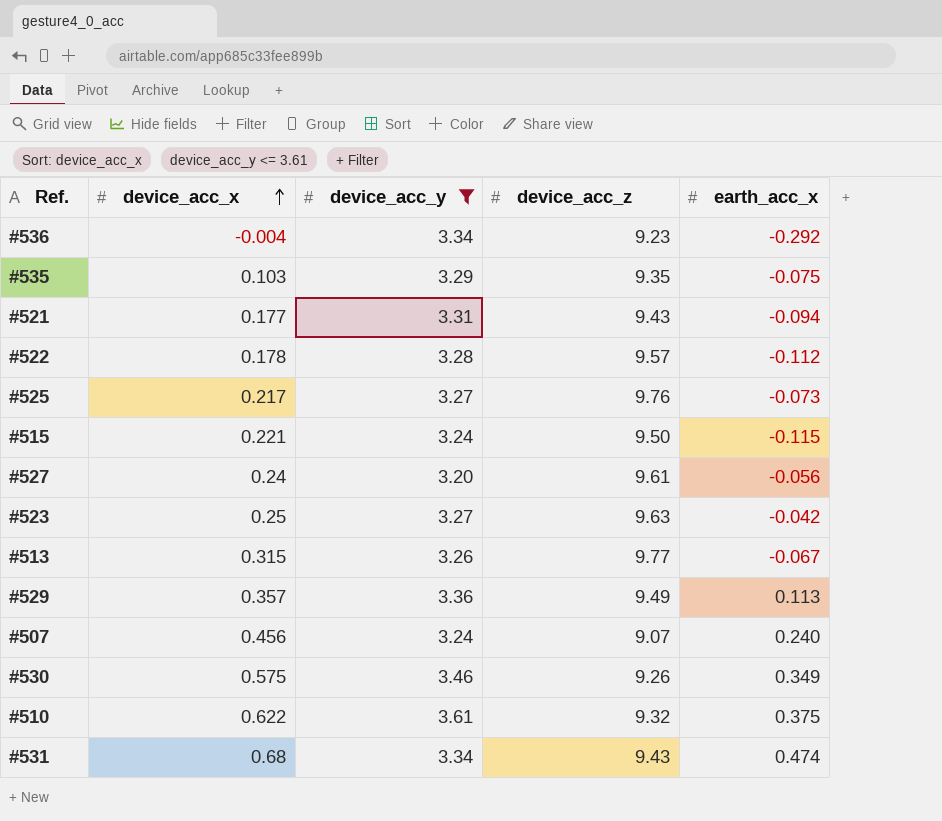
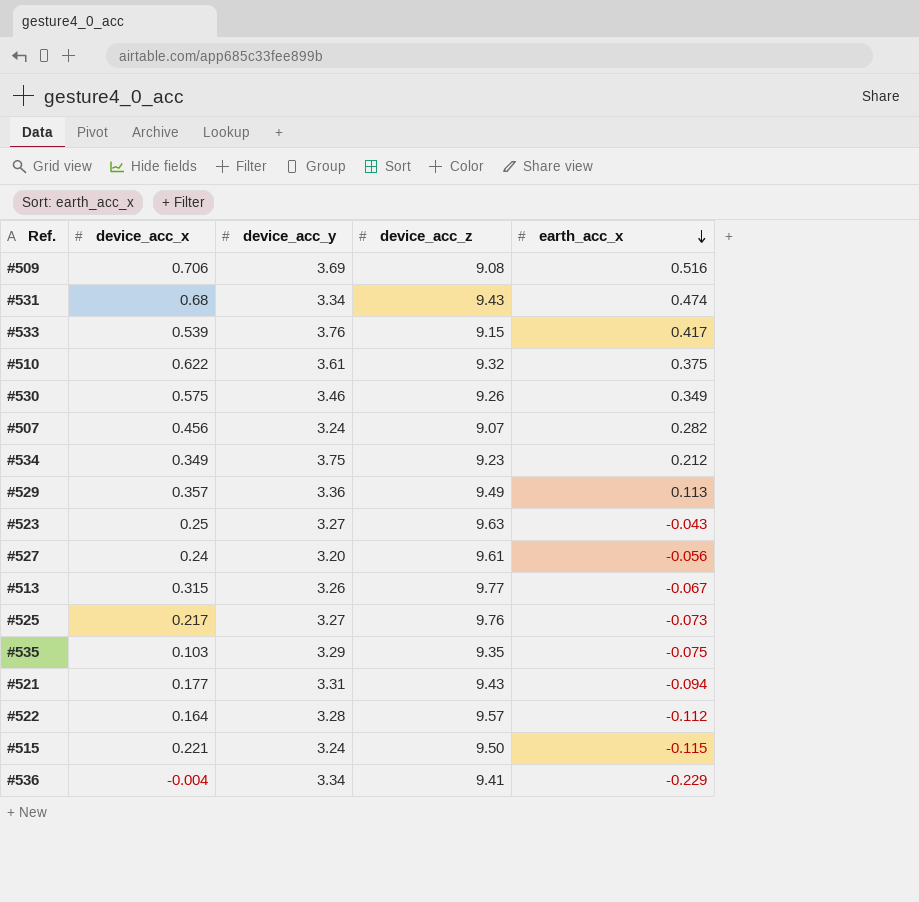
filter: device_acc_y <= 3.61 -> none
row order: device_acc_x ascending -> earth_acc_x descending
#507 | earth_acc_x: 0.240 -> 0.282
#523 | earth_acc_x: -0.042 -> -0.043
#522 | device_acc_x: 0.178 -> 0.164
#536 | device_acc_z: 9.23 -> 9.41
#536 | earth_acc_x: -0.292 -> -0.229

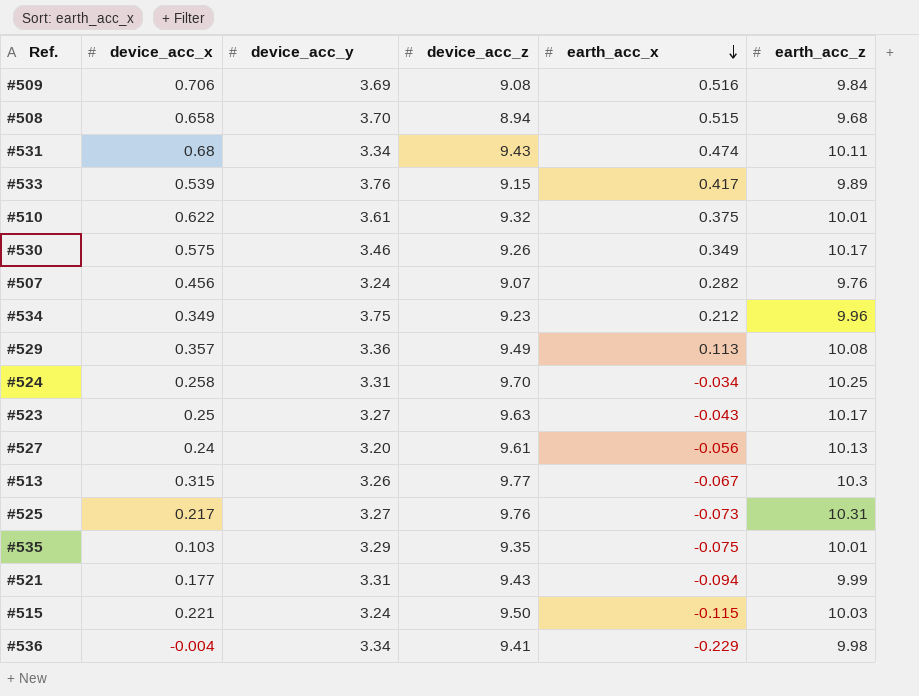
column earth_acc_z | position: none -> 6
row #522: 0.164 | 3.28 | 9.57 | -0.112 -> none
row #508: none -> 0.658 | 3.70 | 8.94 | 0.515 | 9.68
row #524: none -> 0.258 | 3.31 | 9.70 | -0.034 | 10.25

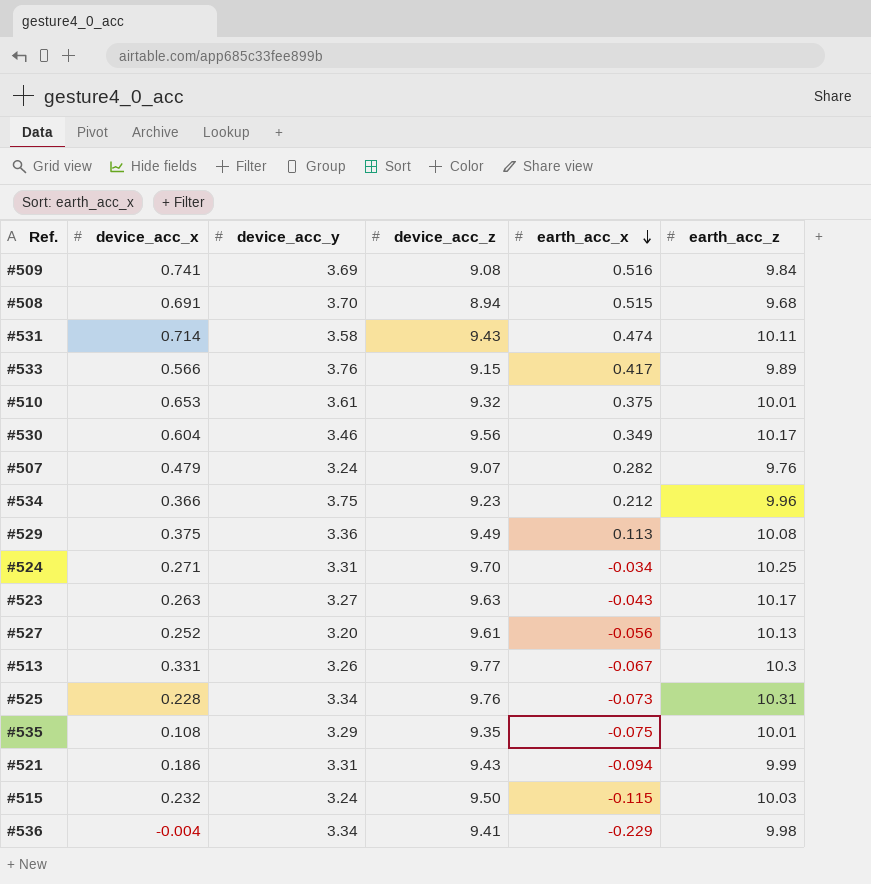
#509 | device_acc_x: 0.706 -> 0.741
#508 | device_acc_x: 0.658 -> 0.691
#531 | device_acc_x: 0.68 -> 0.714
#531 | device_acc_y: 3.34 -> 3.58
#533 | device_acc_x: 0.539 -> 0.566
#510 | device_acc_x: 0.622 -> 0.653
#530 | device_acc_x: 0.575 -> 0.604
#530 | device_acc_z: 9.26 -> 9.56
#507 | device_acc_x: 0.456 -> 0.479
#534 | device_acc_x: 0.349 -> 0.366
#529 | device_acc_x: 0.357 -> 0.375
#524 | device_acc_x: 0.258 -> 0.271
#523 | device_acc_x: 0.25 -> 0.263
#527 | device_acc_x: 0.24 -> 0.252
#513 | device_acc_x: 0.315 -> 0.331
#525 | device_acc_x: 0.217 -> 0.228
#525 | device_acc_y: 3.27 -> 3.34
#535 | device_acc_x: 0.103 -> 0.108
#521 | device_acc_x: 0.177 -> 0.186
#515 | device_acc_x: 0.221 -> 0.232

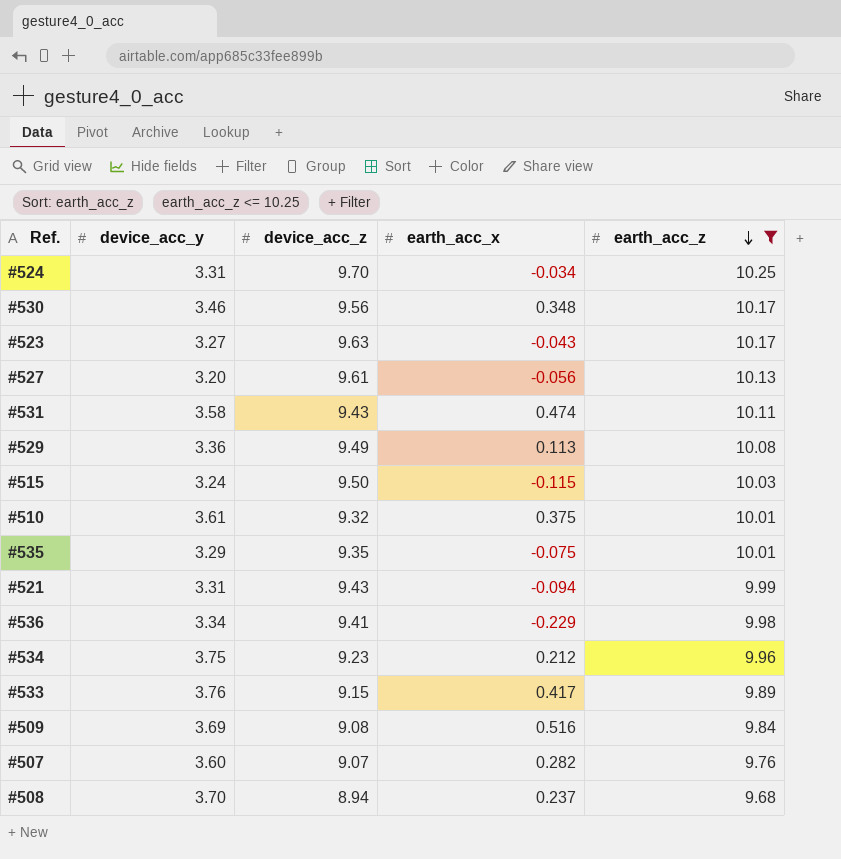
filter: none -> earth_acc_z <= 10.25
row order: earth_acc_x descending -> earth_acc_z descending
column device_acc_x | position: 2 -> none
#530 | earth_acc_x: 0.349 -> 0.348
#507 | device_acc_y: 3.24 -> 3.60
#508 | earth_acc_x: 0.515 -> 0.237

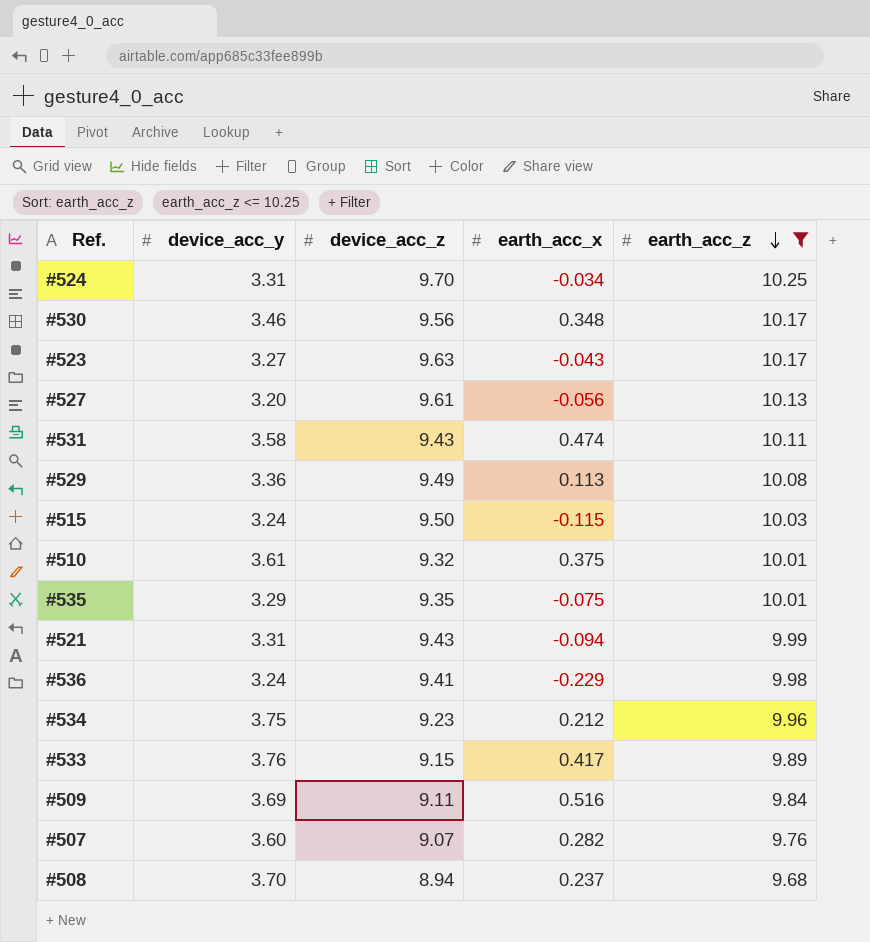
#536 | device_acc_y: 3.34 -> 3.24
#509 | device_acc_z: 9.08 -> 9.11

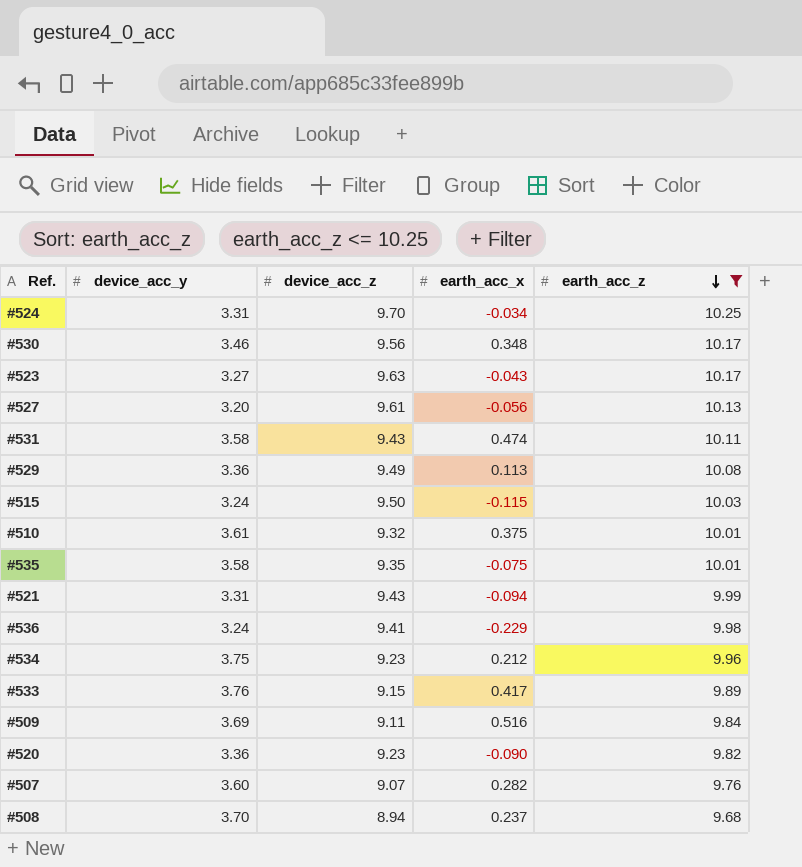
#535 | device_acc_y: 3.29 -> 3.58
row #520: none -> 3.36 | 9.23 | -0.090 | 9.82

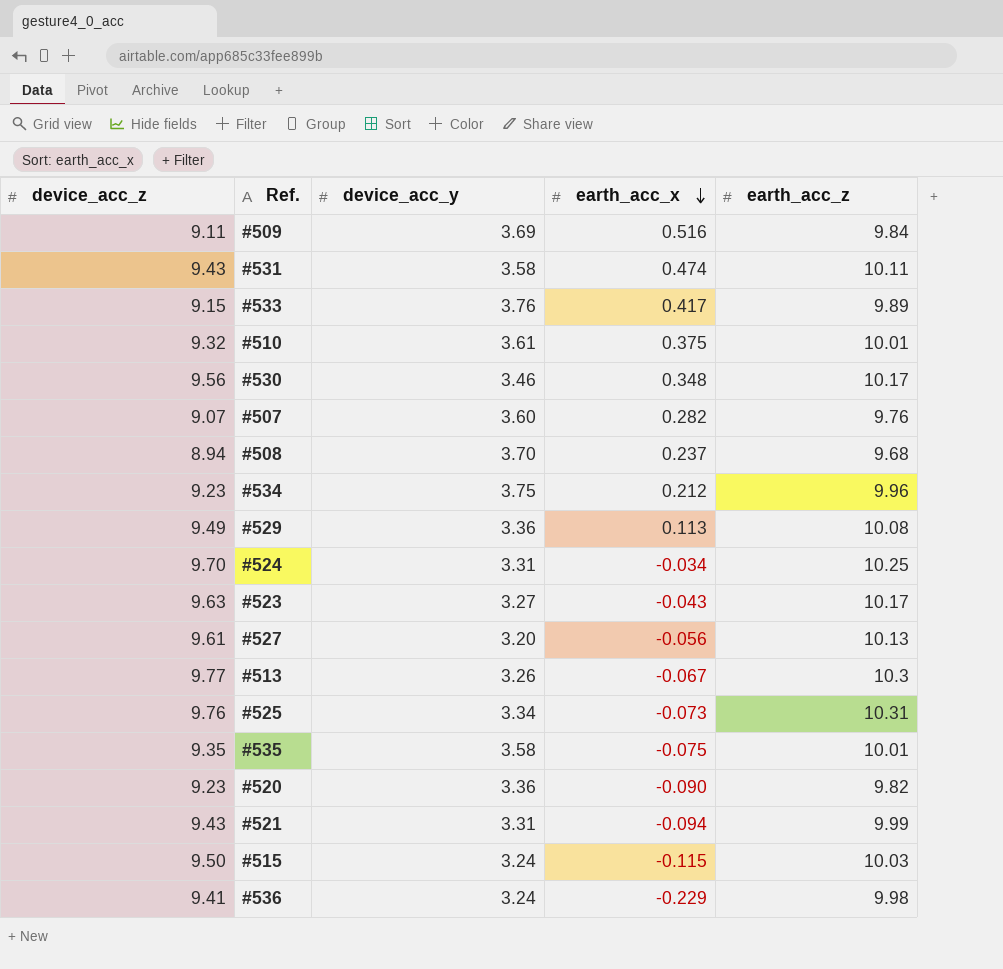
filter: earth_acc_z <= 10.25 -> none
row order: earth_acc_z descending -> earth_acc_x descending
column device_acc_z | position: 3 -> 1

